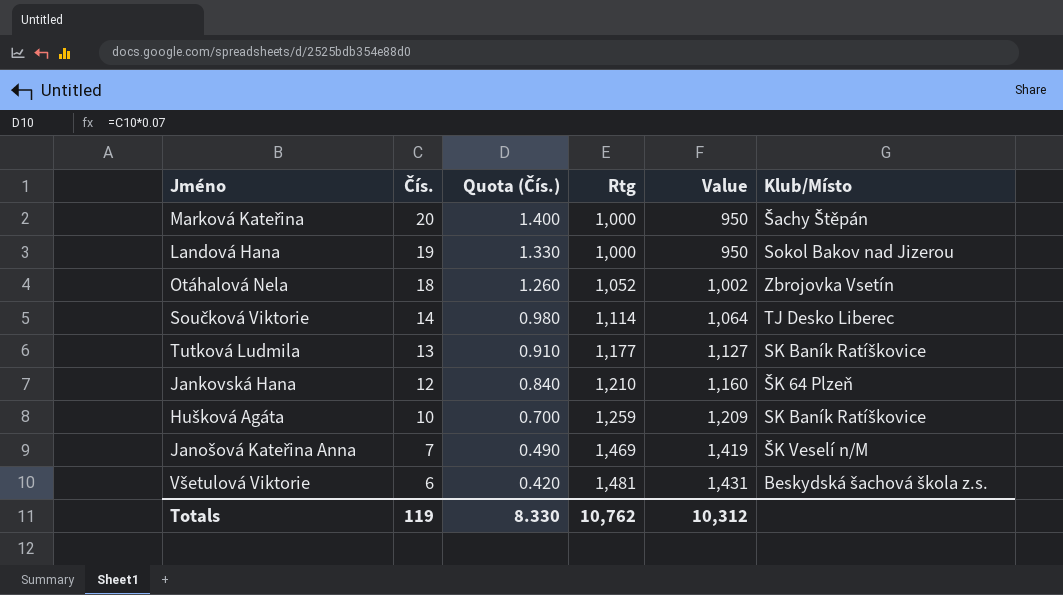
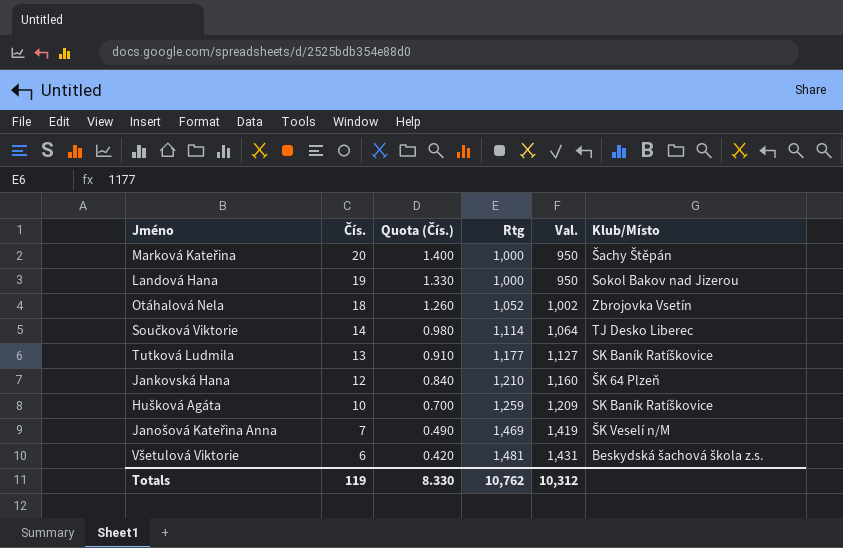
column name: Value -> Val.

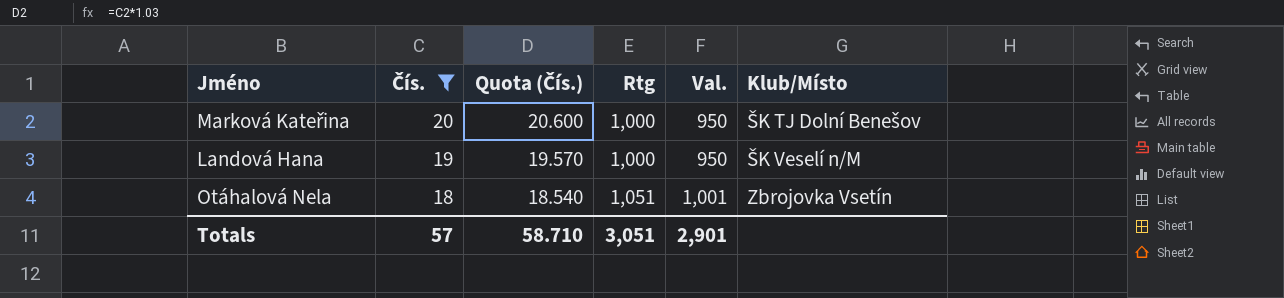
filter: none -> Čís. >= 18
column Quota (Čís.) | formula: [Čís.] * 0.07 -> [Čís.] * 1.03
Marková Kateřina | Klub/Místo: Šachy Štěpán -> ŠK TJ Dolní Benešov
Landová Hana | Klub/Místo: Sokol Bakov nad Jizerou -> ŠK Veselí n/M
Otáhalová Nela | Rtg: 1,052 -> 1,051
Otáhalová Nela | Val.: 1,002 -> 1,001
Totals | Čís.: 119 -> 57
Totals | Quota (Čís.): 8.330 -> 58.710
Totals | Rtg: 10,762 -> 3,051
Totals | Val.: 10,312 -> 2,901

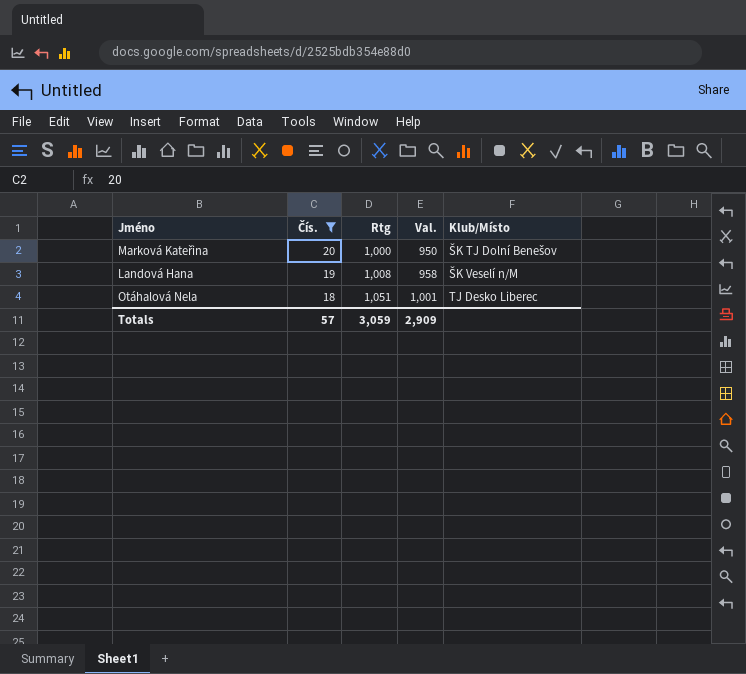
column Quota (Čís.) | formula: [Čís.] * 1.03 -> none
Landová Hana | Rtg: 1,000 -> 1,008
Landová Hana | Val.: 950 -> 958
Otáhalová Nela | Klub/Místo: Zbrojovka Vsetín -> TJ Desko Liberec
Totals | Rtg: 3,051 -> 3,059
Totals | Val.: 2,901 -> 2,909

